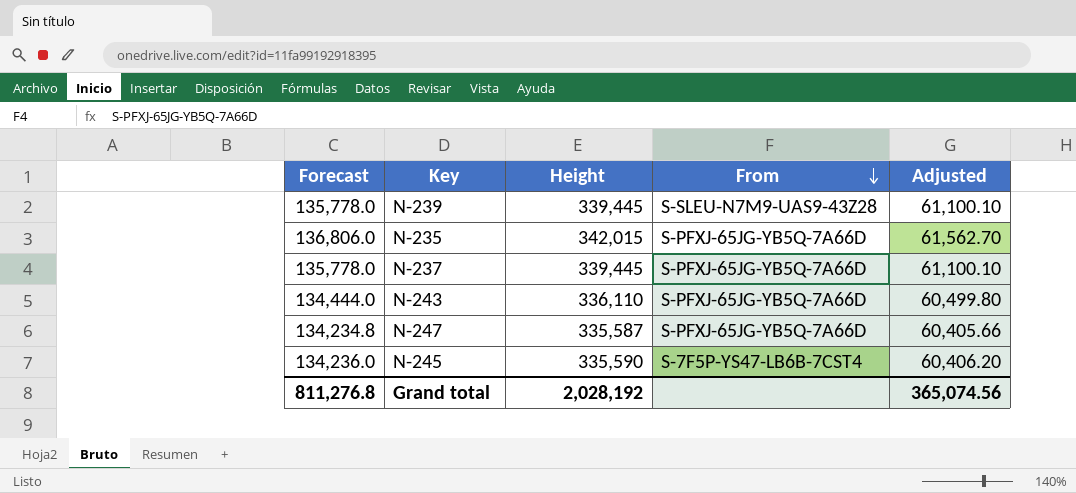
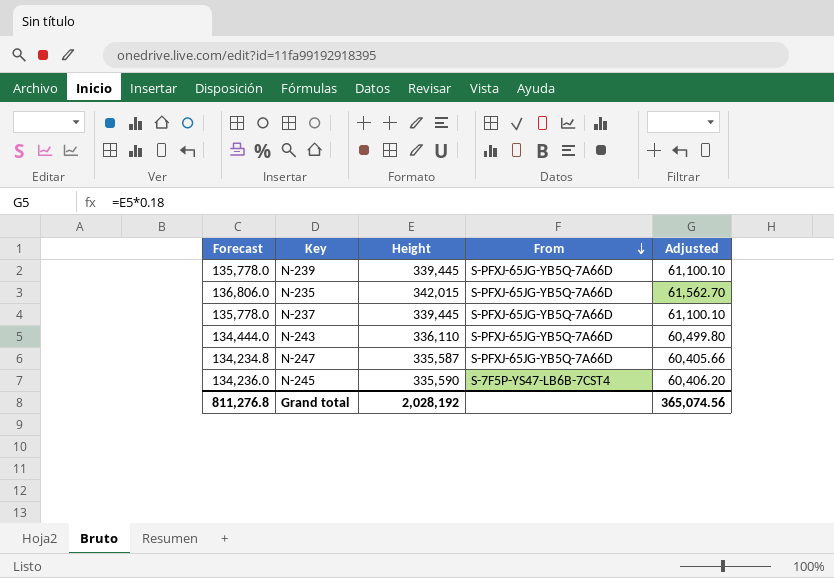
N-239 | From: S-SLEU-N7M9-UAS9-43Z28 -> S-PFXJ-65JG-YB5Q-7A66D

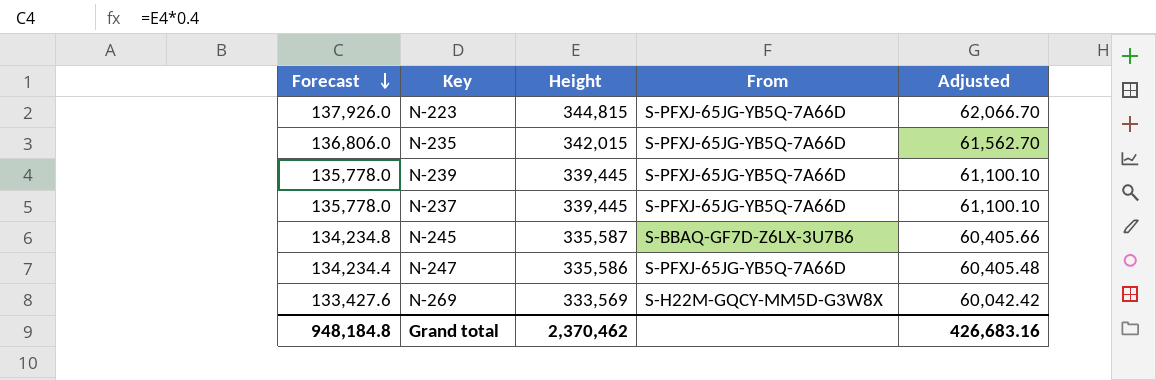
row order: From descending -> Forecast descending
row N-243: 134,444.0 | 336,110 | S-PFXJ-65JG-YB5Q-7A66D | 60,499.80 -> none
row N-223: none -> 137,926.0 | 344,815 | S-PFXJ-65JG-YB5Q-7A66D | 62,066.70
N-245 | Forecast: 134,236.0 -> 134,234.8
N-245 | Height: 335,590 -> 335,587
N-245 | From: S-7F5P-YS47-LB6B-7CST4 -> S-BBAQ-GF7D-Z6LX-3U7B6
N-245 | Adjusted: 60,406.20 -> 60,405.66
N-247 | Forecast: 134,234.8 -> 134,234.4
N-247 | Height: 335,587 -> 335,586
N-247 | Adjusted: 60,405.66 -> 60,405.48
row N-269: none -> 133,427.6 | 333,569 | S-H22M-GQCY-MM5D-G3W8X | 60,042.42
Grand total | Forecast: 811,276.8 -> 948,184.8
Grand total | Height: 2,028,192 -> 2,370,462
Grand total | Adjusted: 365,074.56 -> 426,683.16

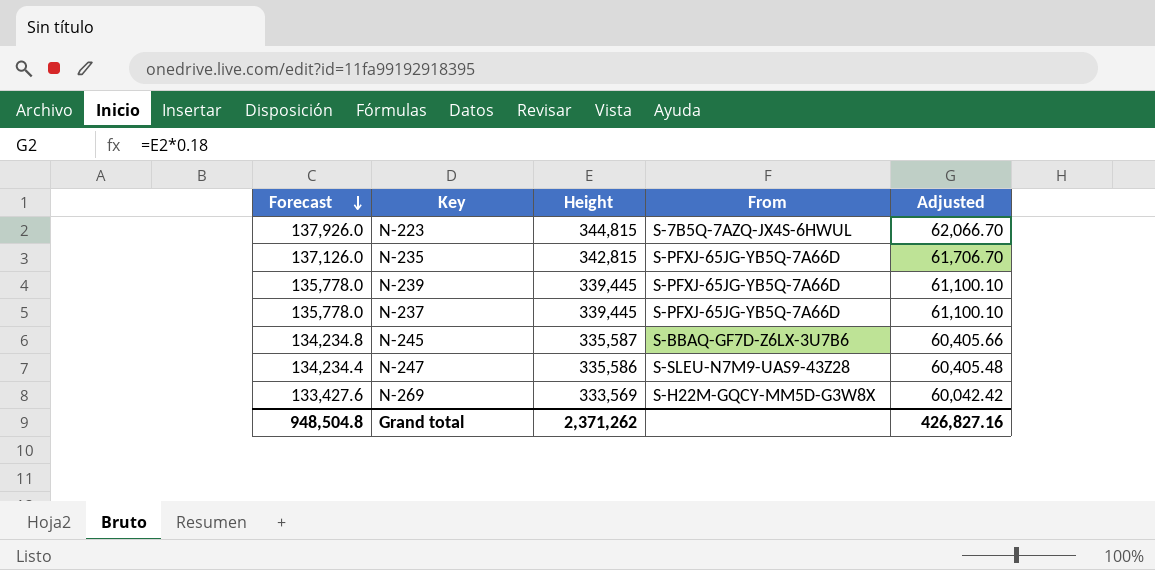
N-223 | From: S-PFXJ-65JG-YB5Q-7A66D -> S-7B5Q-7AZQ-JX4S-6HWUL
N-235 | Forecast: 136,806.0 -> 137,126.0
N-235 | Height: 342,015 -> 342,815
N-235 | Adjusted: 61,562.70 -> 61,706.70
N-247 | From: S-PFXJ-65JG-YB5Q-7A66D -> S-SLEU-N7M9-UAS9-43Z28
Grand total | Forecast: 948,184.8 -> 948,504.8
Grand total | Height: 2,370,462 -> 2,371,262
Grand total | Adjusted: 426,683.16 -> 426,827.16

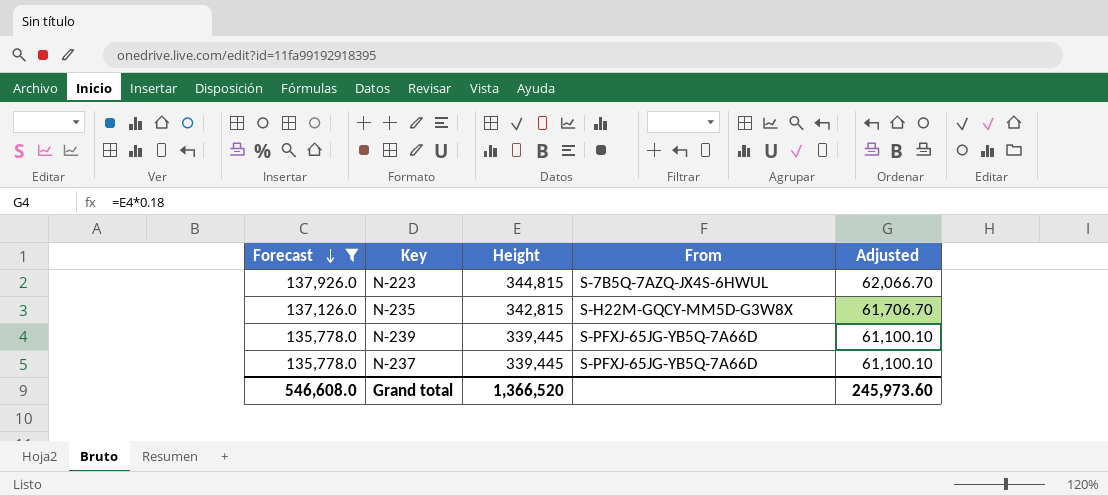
filter: none -> Forecast >= 135,778.0
N-235 | From: S-PFXJ-65JG-YB5Q-7A66D -> S-H22M-GQCY-MM5D-G3W8X
Grand total | Forecast: 948,504.8 -> 546,608.0
Grand total | Height: 2,371,262 -> 1,366,520
Grand total | Adjusted: 426,827.16 -> 245,973.60

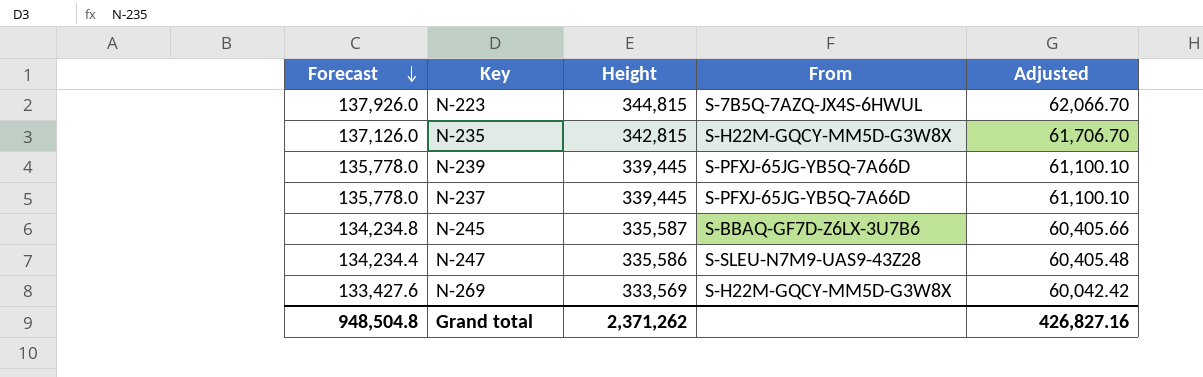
filter: Forecast >= 135,778.0 -> none
Grand total | Forecast: 546,608.0 -> 948,504.8
Grand total | Height: 1,366,520 -> 2,371,262
Grand total | Adjusted: 245,973.60 -> 426,827.16

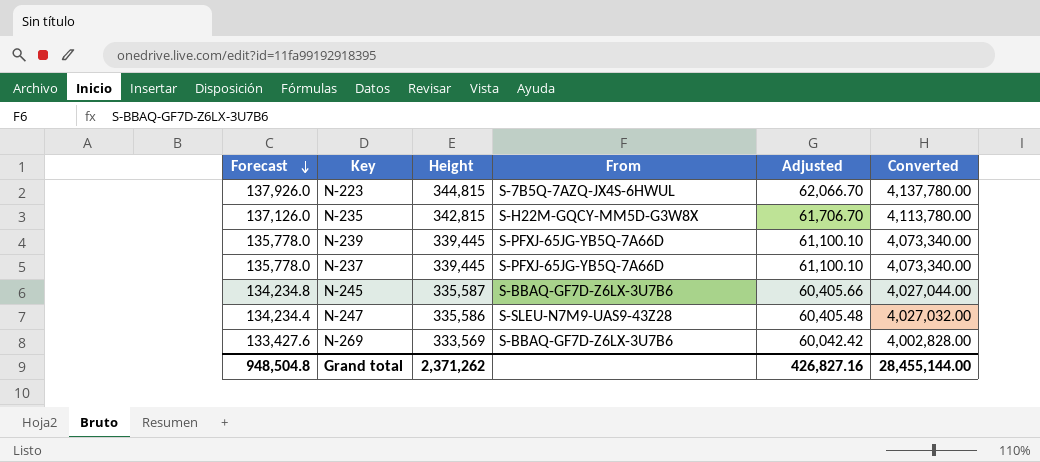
column Converted | formula: none -> [Height] * 12
N-269 | From: S-H22M-GQCY-MM5D-G3W8X -> S-BBAQ-GF7D-Z6LX-3U7B6

